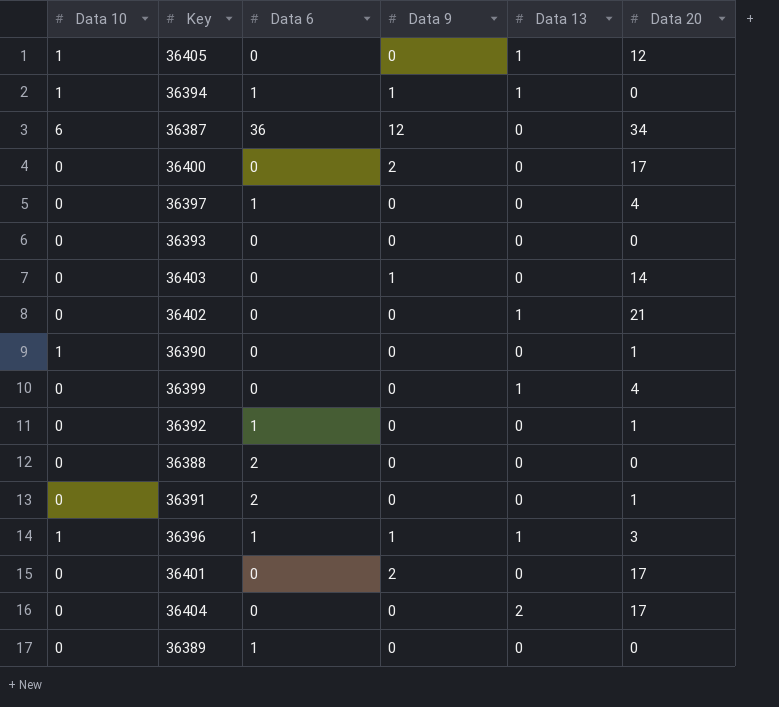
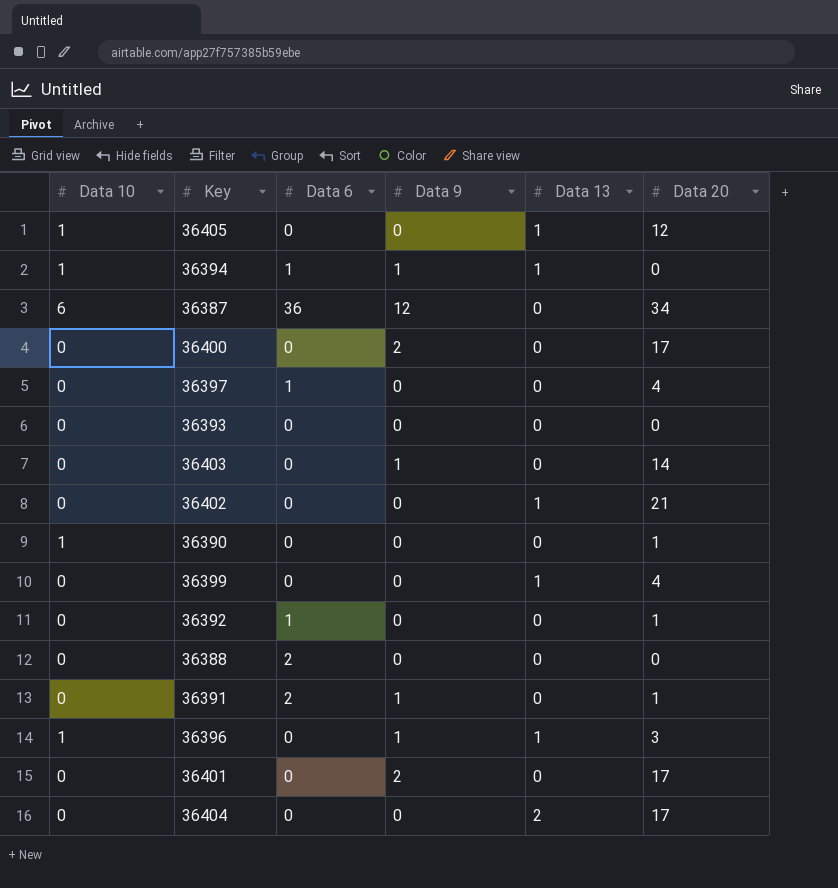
row 36389: 0 | 1 | 0 | 0 | 0 -> none
36391 | Data 9: 0 -> 1
36396 | Data 6: 1 -> 0

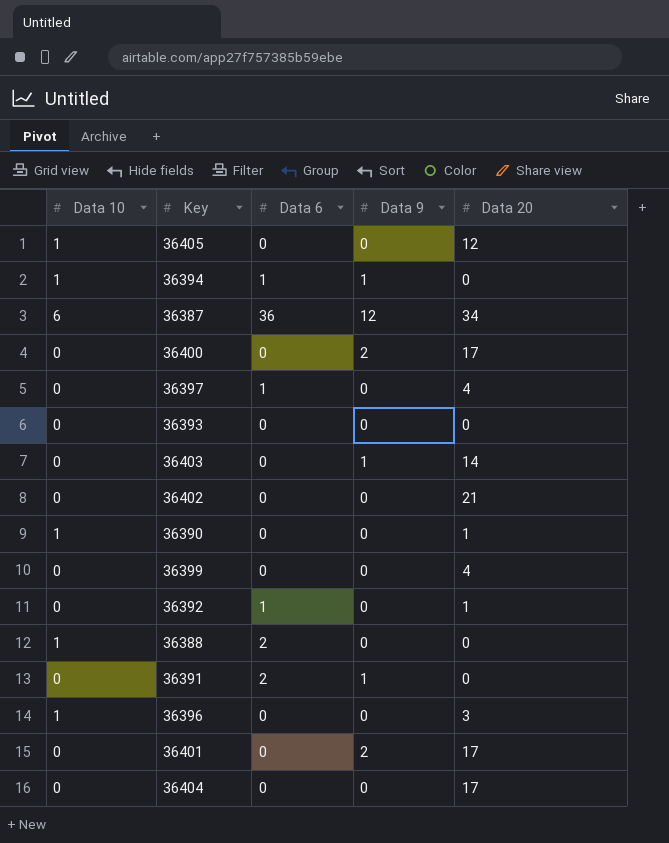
column Data 13 | position: 5 -> none
36388 | Data 10: 0 -> 1
36391 | Data 20: 1 -> 0
36396 | Data 9: 1 -> 0

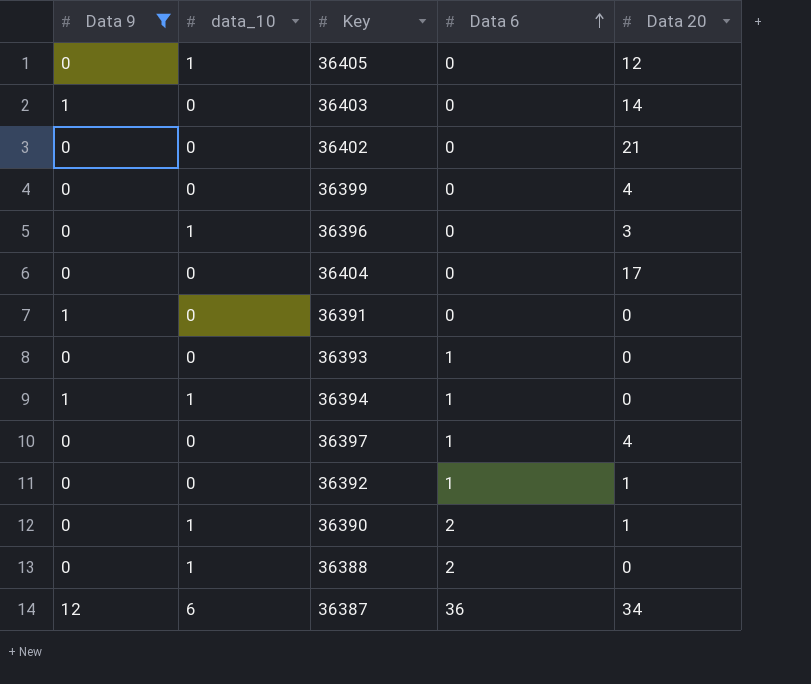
filter: none -> Data 9 != 2
row order: none -> Data 6 ascending
column Data 9 | position: 4 -> 1
column name: Data 10 -> data_10
36391 | Data 6: 2 -> 0
36393 | Data 6: 0 -> 1
36390 | Data 6: 0 -> 2

